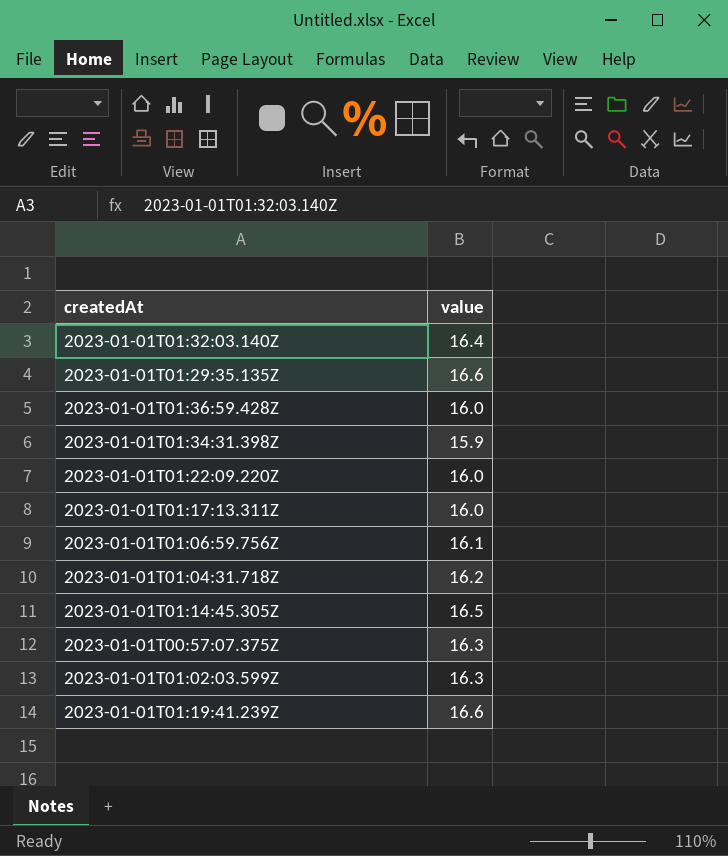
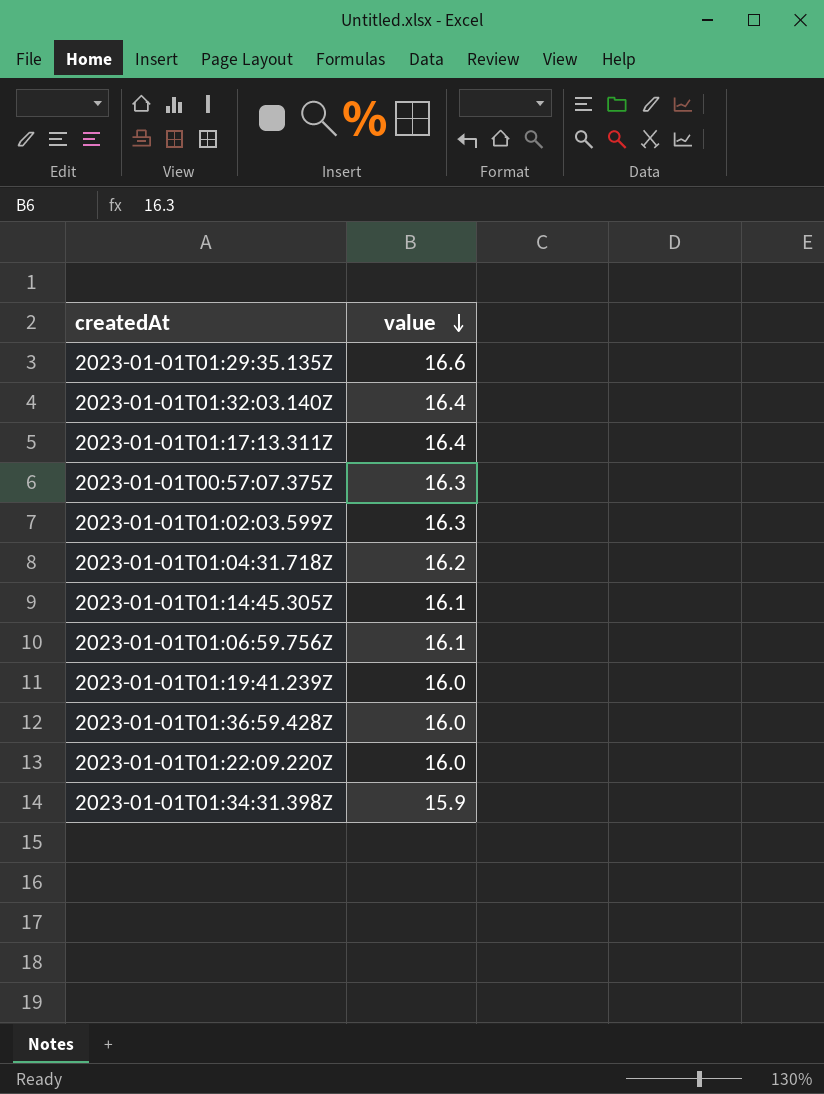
row order: none -> value descending
2023-01-01T01:17:13.311Z | value: 16.0 -> 16.4
2023-01-01T01:14:45.305Z | value: 16.5 -> 16.1
2023-01-01T01:19:41.239Z | value: 16.6 -> 16.0

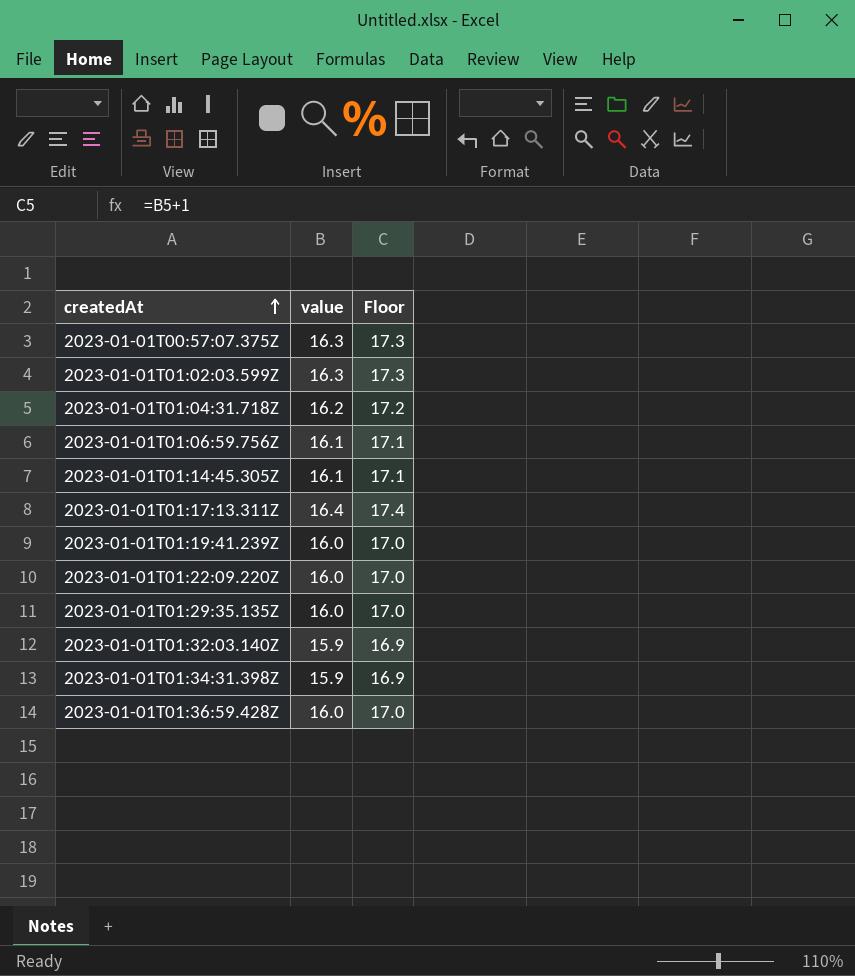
row order: value descending -> createdAt ascending
column Floor | formula: none -> [value] + 1
2023-01-01T01:29:35.135Z | value: 16.6 -> 16.0
2023-01-01T01:32:03.140Z | value: 16.4 -> 15.9

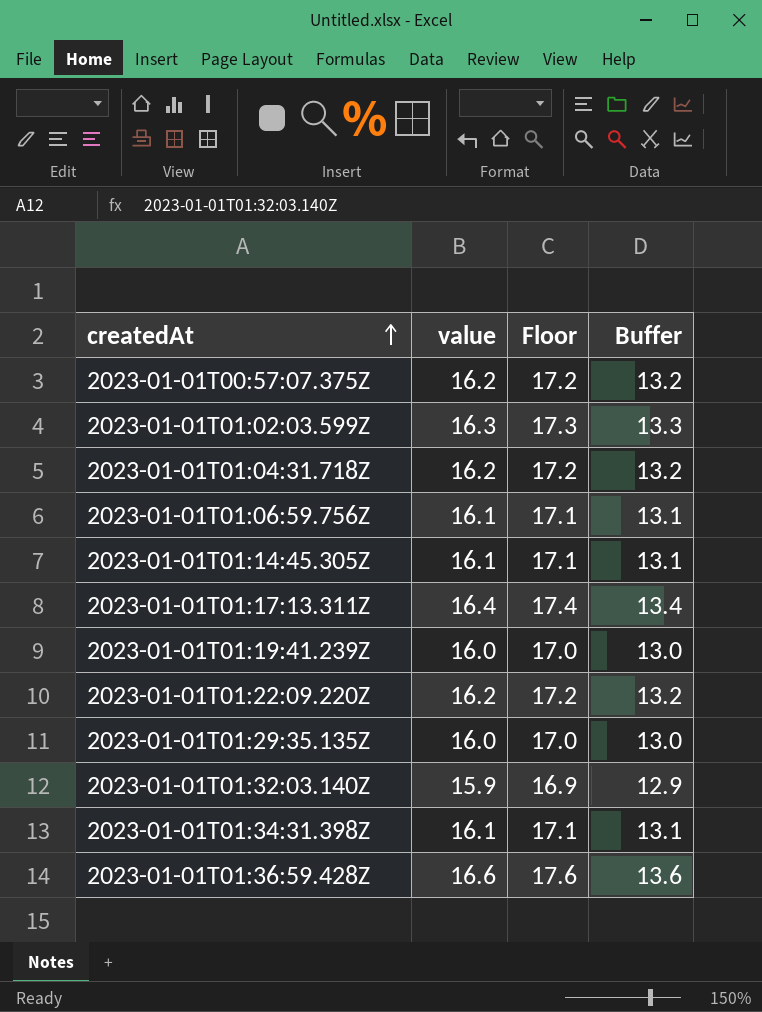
column Buffer | formula: none -> [value] - 3
2023-01-01T00:57:07.375Z | value: 16.3 -> 16.2
2023-01-01T00:57:07.375Z | Floor: 17.3 -> 17.2
2023-01-01T01:22:09.220Z | value: 16.0 -> 16.2
2023-01-01T01:22:09.220Z | Floor: 17.0 -> 17.2
2023-01-01T01:34:31.398Z | value: 15.9 -> 16.1
2023-01-01T01:34:31.398Z | Floor: 16.9 -> 17.1
2023-01-01T01:36:59.428Z | value: 16.0 -> 16.6
2023-01-01T01:36:59.428Z | Floor: 17.0 -> 17.6

